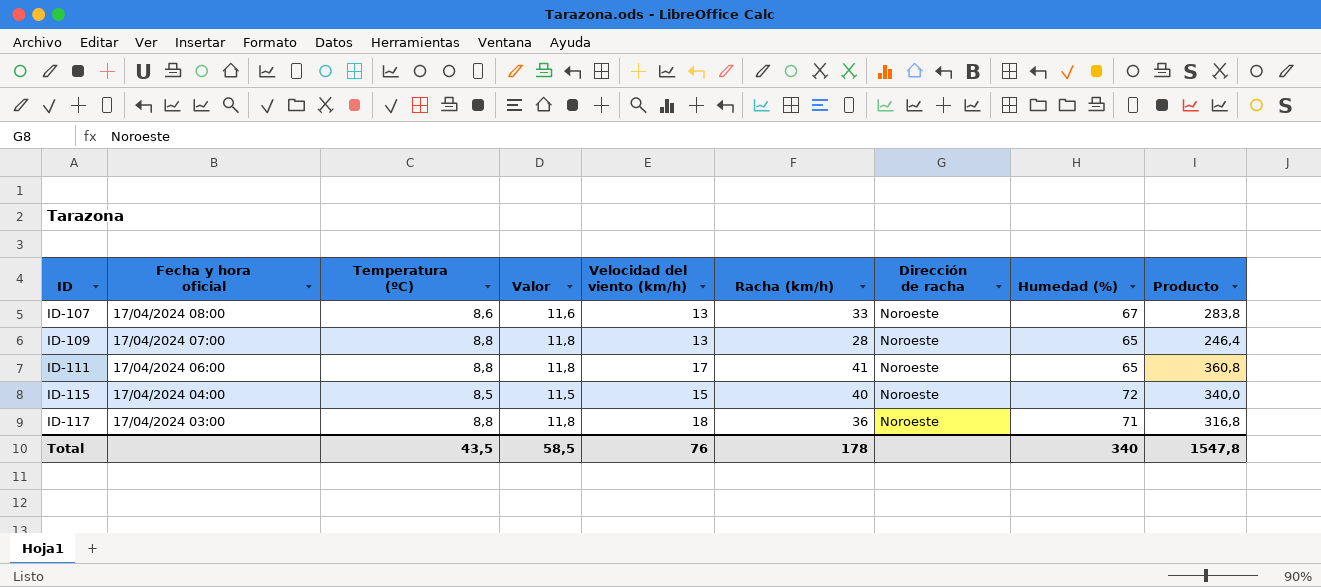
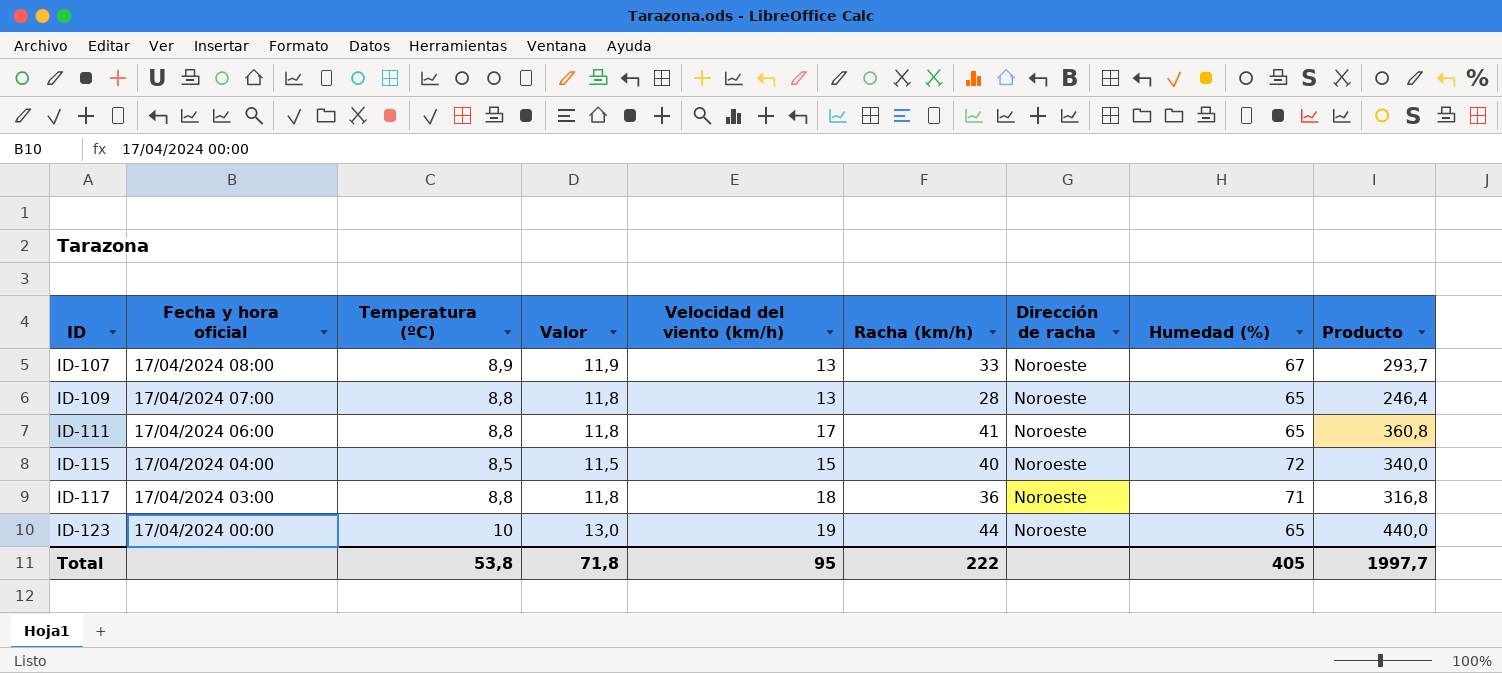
ID-107 | Temperatura (ºC): 8,6 -> 8,9
ID-107 | Valor: 11,6 -> 11,9
ID-107 | Producto: 283,8 -> 293,7
row ID-123: none -> 17/04/2024 00:00 | 10 | 13,0 | 19 | 44 | Noroeste | 65 | 440,0
Total | Temperatura (ºC): 43,5 -> 53,8
Total | Valor: 58,5 -> 71,8
Total | Velocidad del viento (km/h): 76 -> 95
Total | Racha (km/h): 178 -> 222
Total | Humedad (%): 340 -> 405
Total | Producto: 1547,8 -> 1997,7

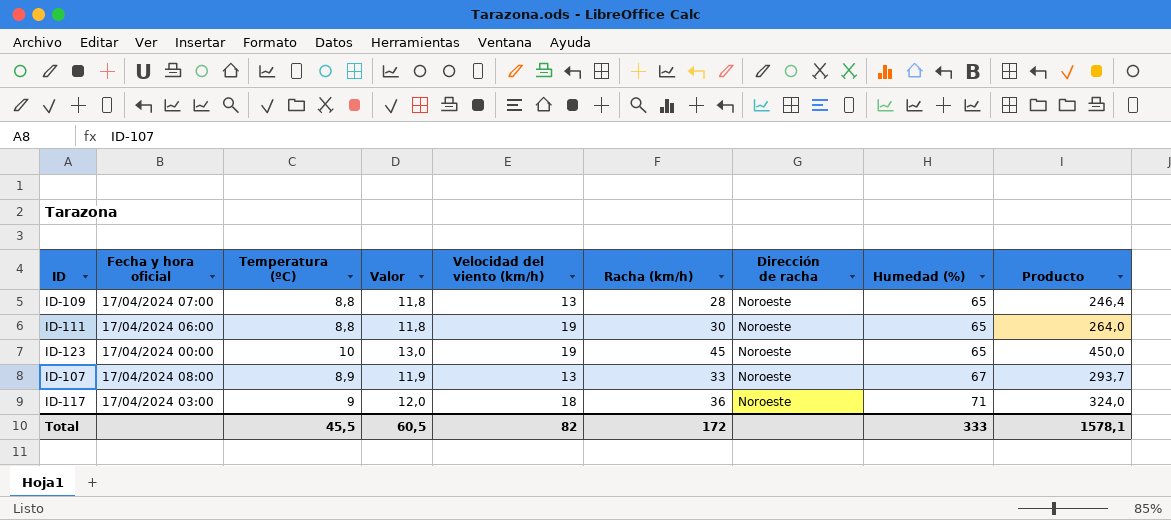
row order: ID ascending -> Humedad (%) ascending
row ID-115: 17/04/2024 04:00 | 8,5 | 11,5 | 15 | 40 | Noroeste | 72 | 340,0 -> none
ID-111 | Velocidad del viento (km/h): 17 -> 19
ID-111 | Racha (km/h): 41 -> 30
ID-111 | Producto: 360,8 -> 264,0
ID-123 | Racha (km/h): 44 -> 45
ID-123 | Producto: 440,0 -> 450,0
ID-117 | Temperatura (ºC): 8,8 -> 9
ID-117 | Valor: 11,8 -> 12,0
ID-117 | Producto: 316,8 -> 324,0
Total | Temperatura (ºC): 53,8 -> 45,5
Total | Valor: 71,8 -> 60,5
Total | Velocidad del viento (km/h): 95 -> 82
Total | Racha (km/h): 222 -> 172
Total | Humedad (%): 405 -> 333
Total | Producto: 1997,7 -> 1578,1

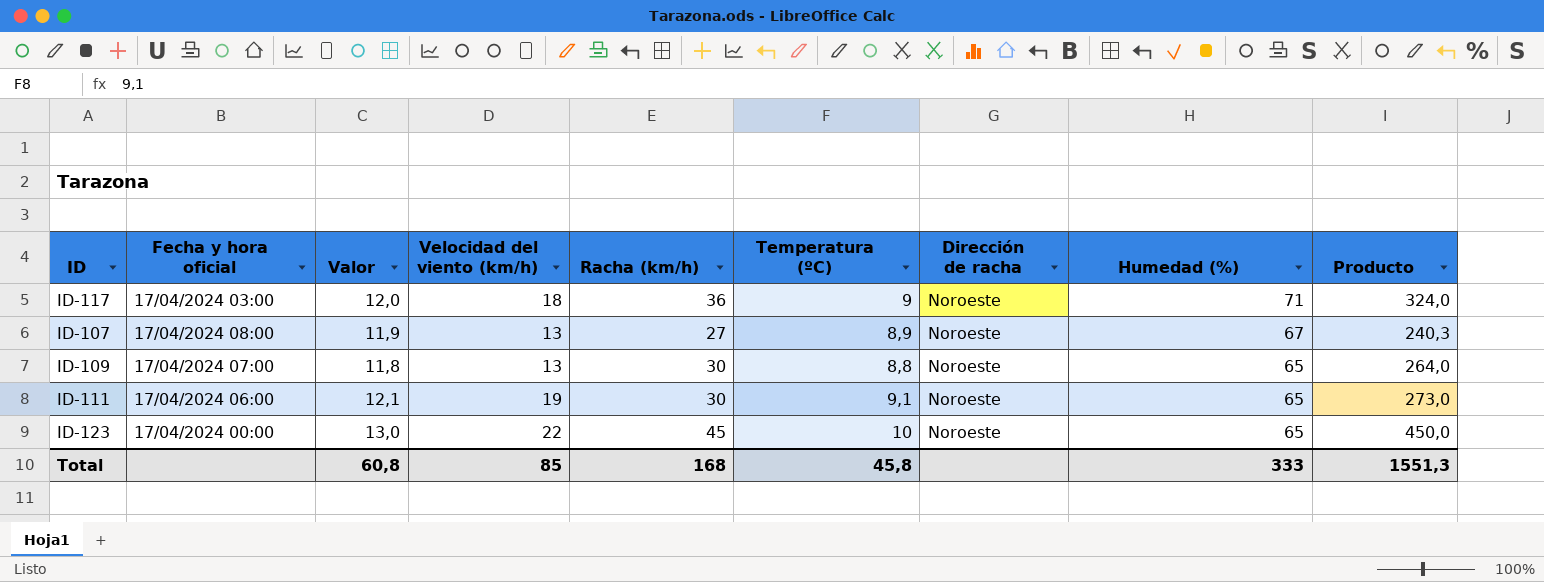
row order: Humedad (%) ascending -> Humedad (%) descending
column Temperatura (ºC) | position: 3 -> 6
ID-107 | Racha (km/h): 33 -> 27
ID-107 | Producto: 293,7 -> 240,3
ID-109 | Racha (km/h): 28 -> 30
ID-109 | Producto: 246,4 -> 264,0
ID-111 | Valor: 11,8 -> 12,1
ID-111 | Temperatura (ºC): 8,8 -> 9,1
ID-111 | Producto: 264,0 -> 273,0
ID-123 | Velocidad del viento (km/h): 19 -> 22
Total | Valor: 60,5 -> 60,8
Total | Velocidad del viento (km/h): 82 -> 85
Total | Racha (km/h): 172 -> 168
Total | Temperatura (ºC): 45,5 -> 45,8
Total | Producto: 1578,1 -> 1551,3

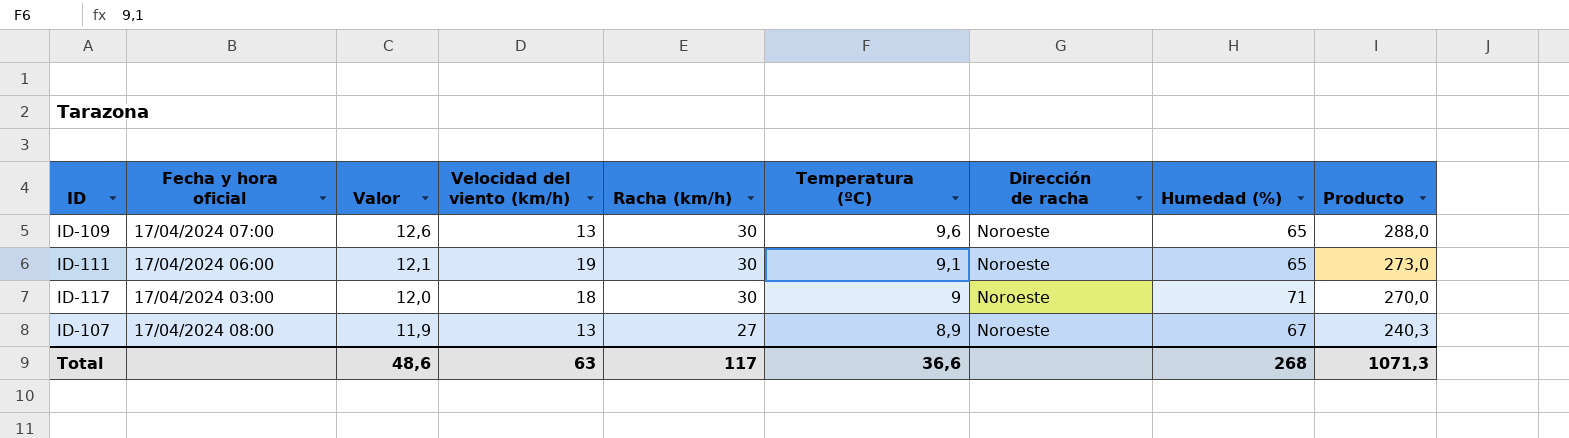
row order: Humedad (%) descending -> Valor descending
row ID-123: 17/04/2024 00:00 | 13,0 | 22 | 45 | 10 | Noroeste | 65 | 450,0 -> none
ID-109 | Valor: 11,8 -> 12,6
ID-109 | Temperatura (ºC): 8,8 -> 9,6
ID-109 | Producto: 264,0 -> 288,0
ID-117 | Racha (km/h): 36 -> 30
ID-117 | Producto: 324,0 -> 270,0
Total | Valor: 60,8 -> 48,6
Total | Velocidad del viento (km/h): 85 -> 63
Total | Racha (km/h): 168 -> 117
Total | Temperatura (ºC): 45,8 -> 36,6
Total | Humedad (%): 333 -> 268
Total | Producto: 1551,3 -> 1071,3

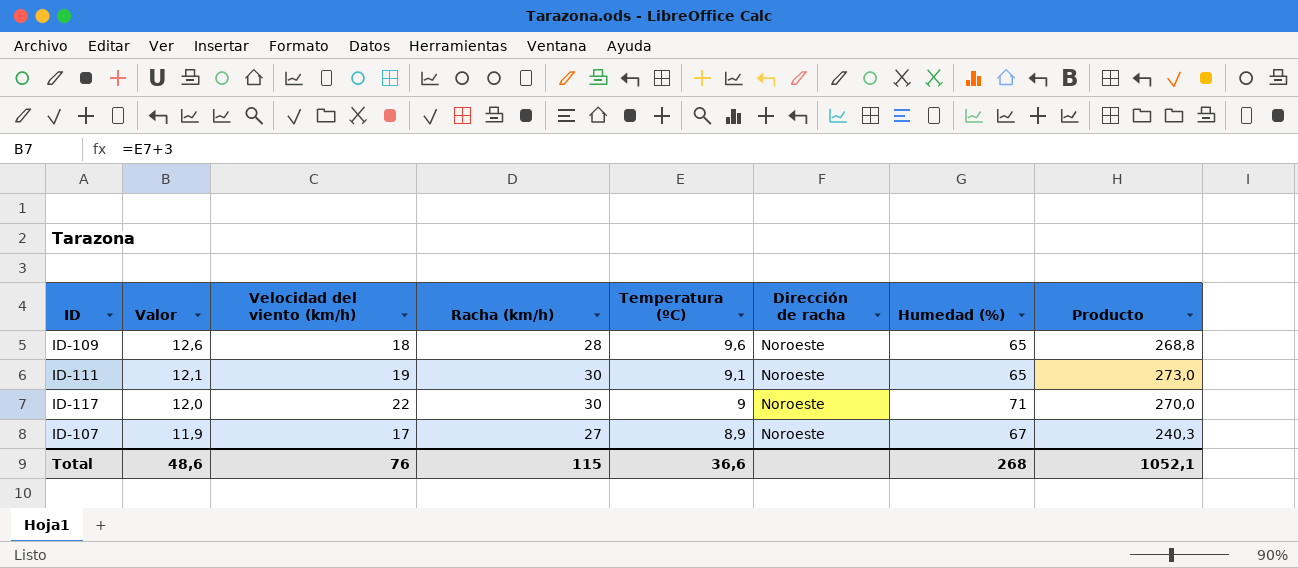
column Fecha y hora oficial | position: 2 -> none
ID-109 | Velocidad del viento (km/h): 13 -> 18
ID-109 | Racha (km/h): 30 -> 28
ID-109 | Producto: 288,0 -> 268,8
ID-117 | Velocidad del viento (km/h): 18 -> 22
ID-107 | Velocidad del viento (km/h): 13 -> 17
Total | Velocidad del viento (km/h): 63 -> 76
Total | Racha (km/h): 117 -> 115
Total | Producto: 1071,3 -> 1052,1

